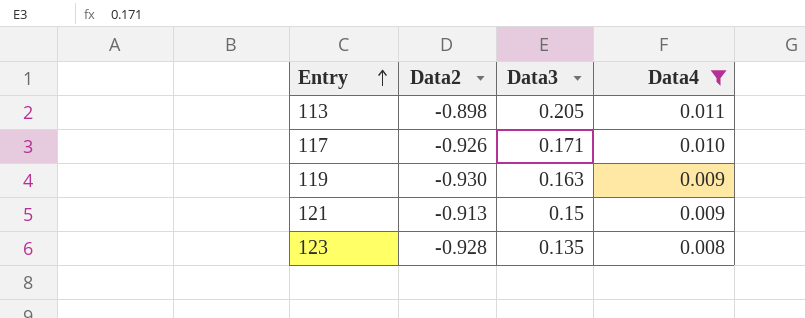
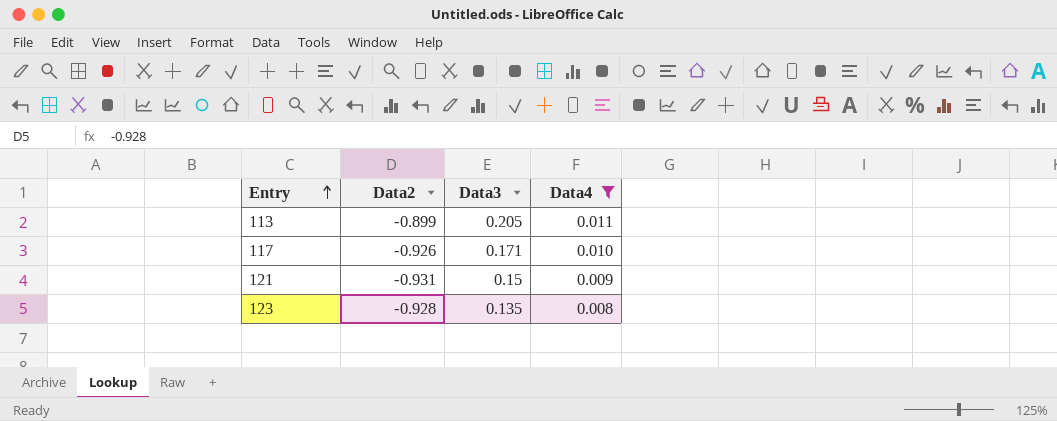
row 119: -0.930 | 0.163 | 0.009 -> none
113 | Data2: -0.898 -> -0.899
121 | Data2: -0.913 -> -0.931

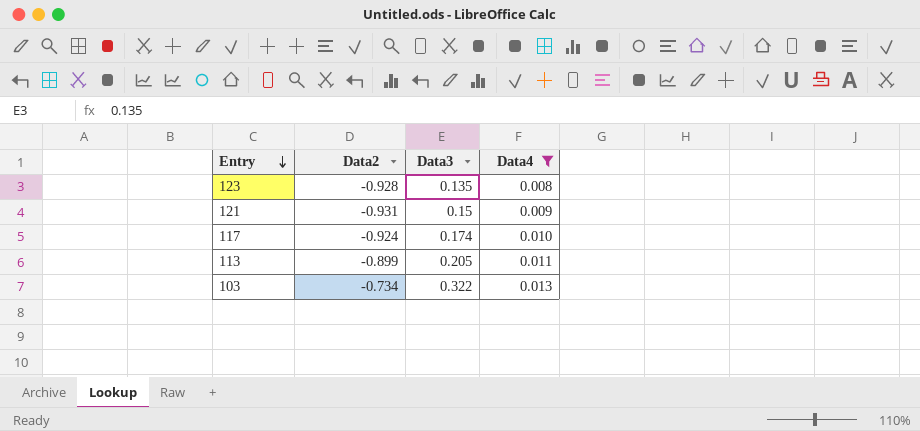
row order: Entry ascending -> Entry descending
117 | Data2: -0.926 -> -0.924
117 | Data3: 0.171 -> 0.174
row 103: none -> -0.734 | 0.322 | 0.013

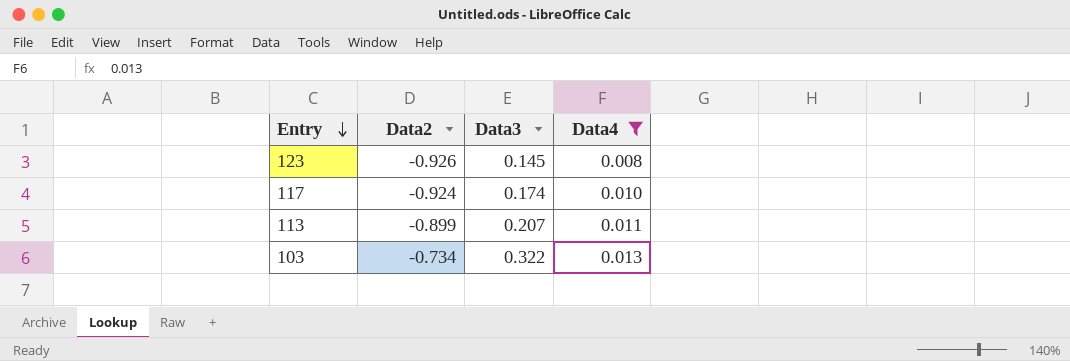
row 121: -0.931 | 0.15 | 0.009 -> none
123 | Data2: -0.928 -> -0.926
123 | Data3: 0.135 -> 0.145
113 | Data3: 0.205 -> 0.207

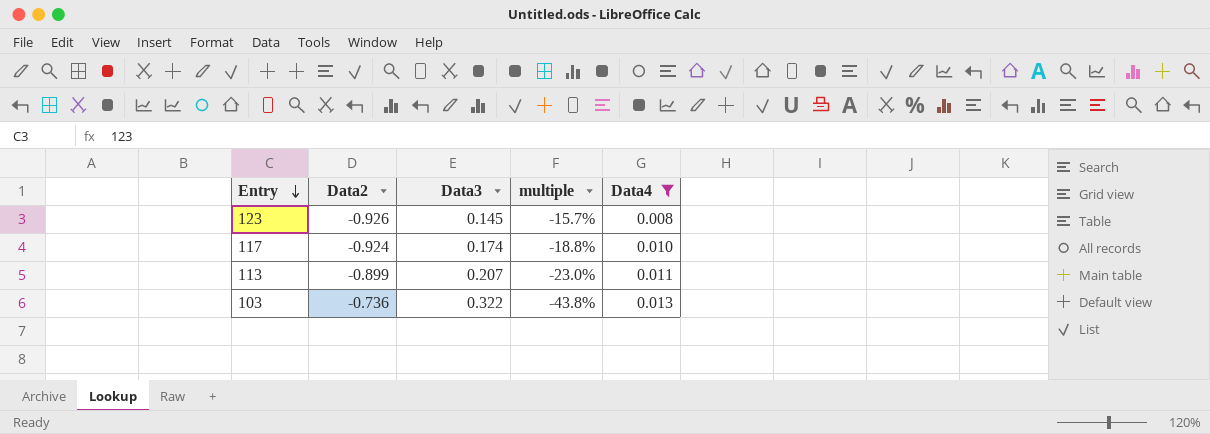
column multiple | formula: none -> [Data3] / [Data2]
103 | Data2: -0.734 -> -0.736

